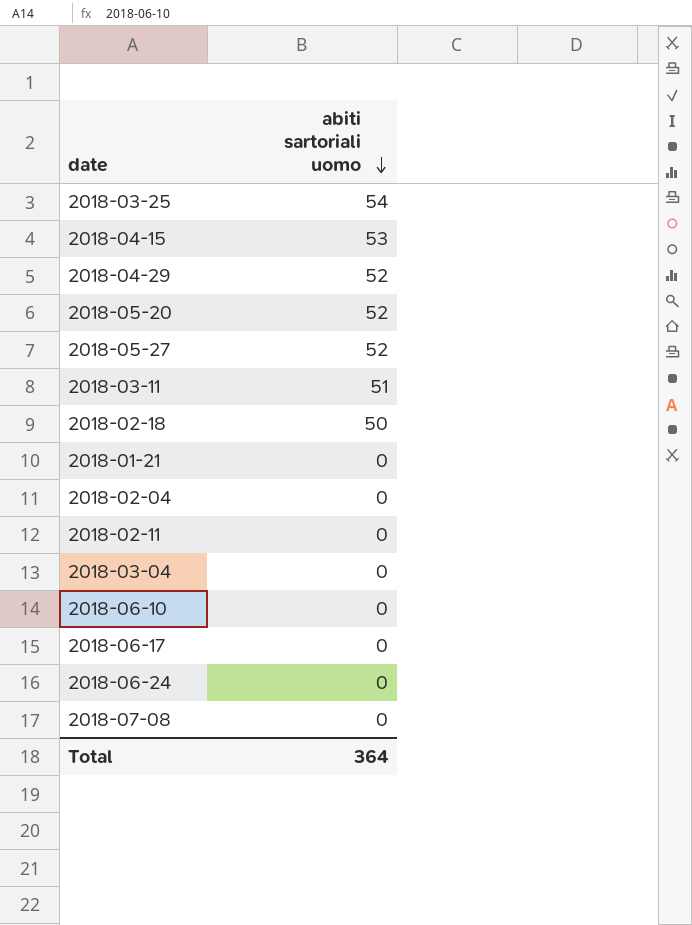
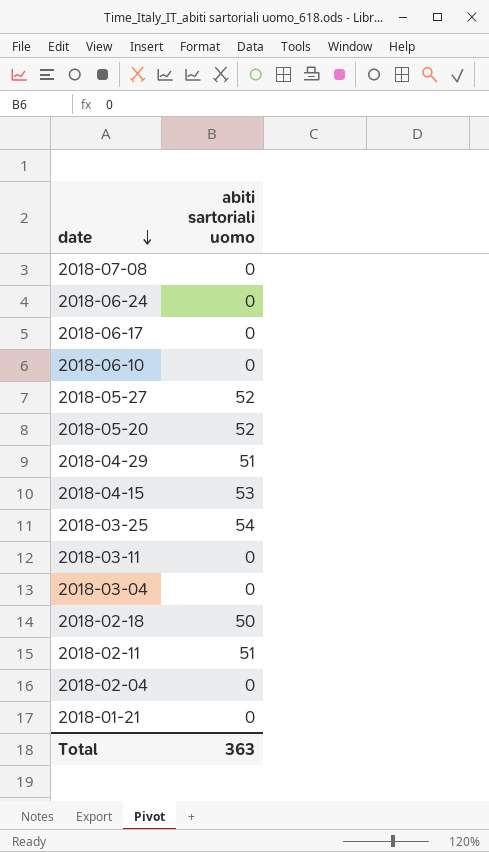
row order: abiti sartoriali uomo descending -> date descending
2018-04-29 | abiti sartoriali uomo: 52 -> 51
2018-03-11 | abiti sartoriali uomo: 51 -> 0
2018-02-11 | abiti sartoriali uomo: 0 -> 51
Total | abiti sartoriali uomo: 364 -> 363

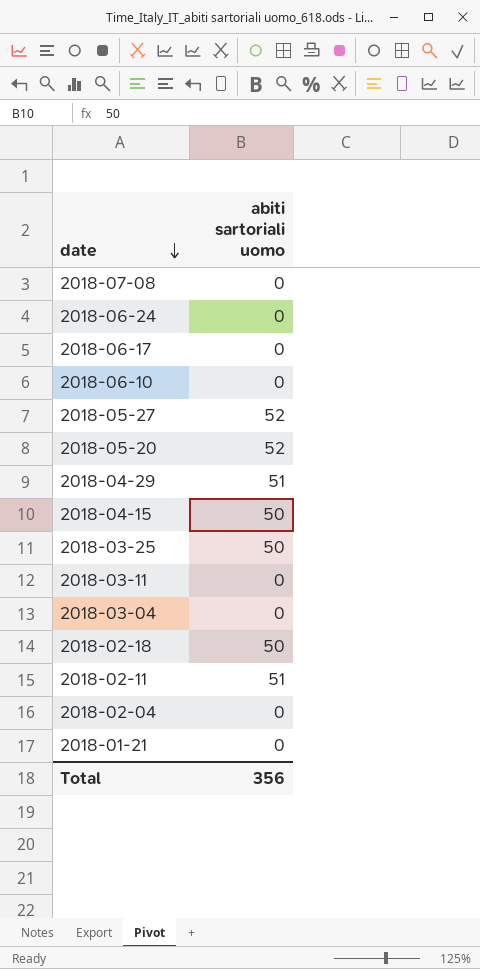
2018-04-15 | abiti sartoriali uomo: 53 -> 50
2018-03-25 | abiti sartoriali uomo: 54 -> 50
Total | abiti sartoriali uomo: 363 -> 356

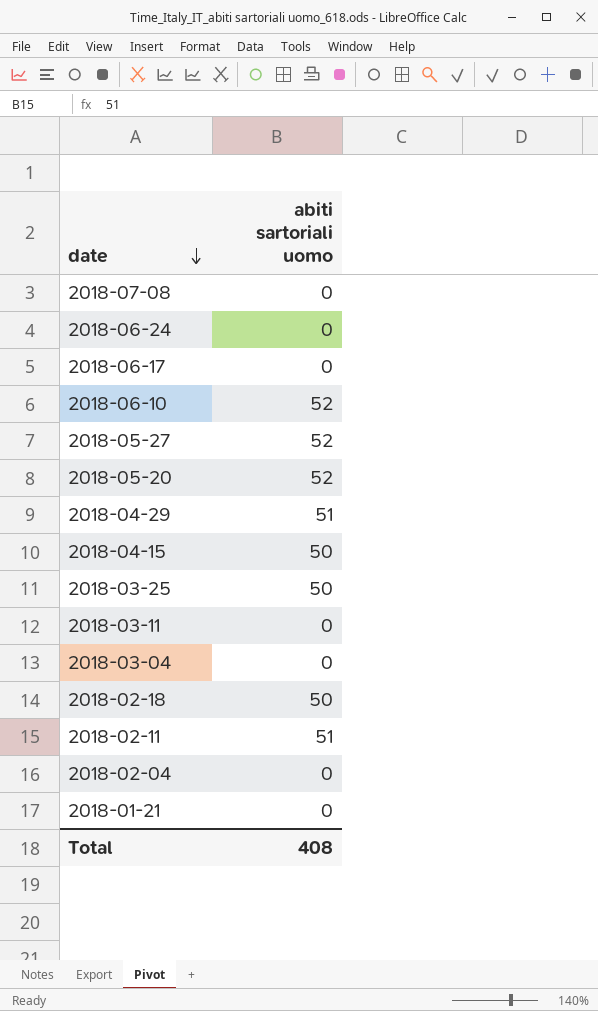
2018-06-10 | abiti sartoriali uomo: 0 -> 52
Total | abiti sartoriali uomo: 356 -> 408

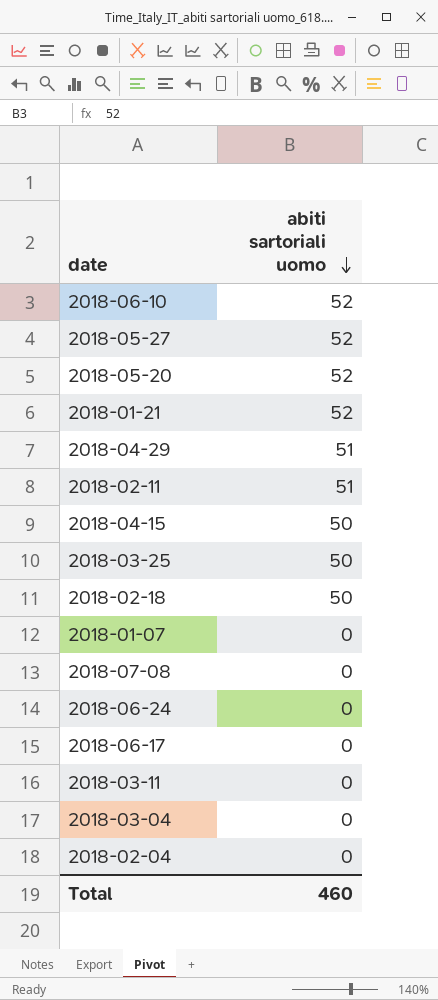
row order: date descending -> abiti sartoriali uomo descending
2018-01-21 | abiti sartoriali uomo: 0 -> 52
row 2018-01-07: none -> 0
Total | abiti sartoriali uomo: 408 -> 460

